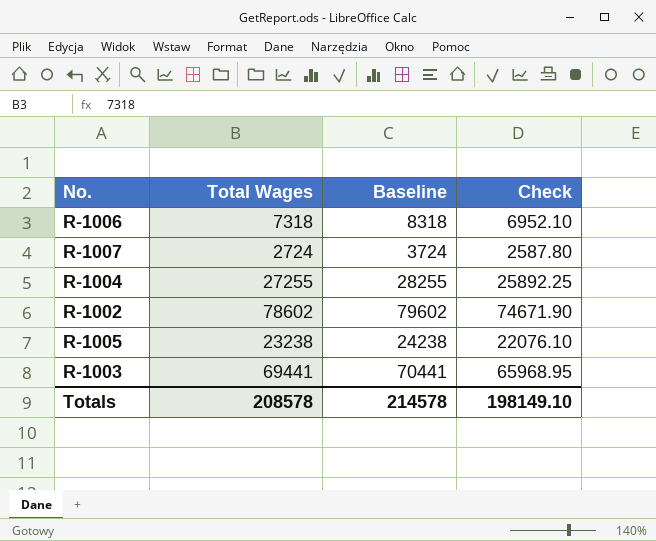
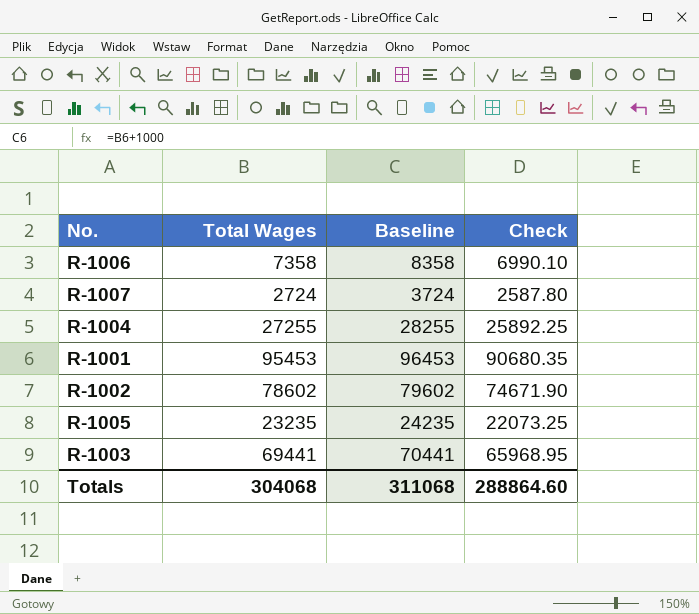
R-1006 | Total Wages: 7318 -> 7358
R-1006 | Baseline: 8318 -> 8358
R-1006 | Check: 6952.10 -> 6990.10
row R-1001: none -> 95453 | 96453 | 90680.35
R-1005 | Total Wages: 23238 -> 23235
R-1005 | Baseline: 24238 -> 24235
R-1005 | Check: 22076.10 -> 22073.25
Totals | Total Wages: 208578 -> 304068
Totals | Baseline: 214578 -> 311068
Totals | Check: 198149.10 -> 288864.60

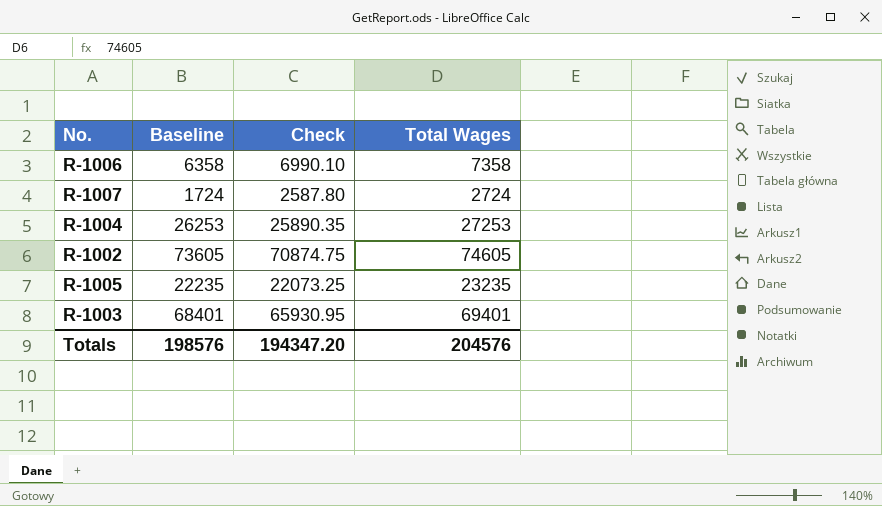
column Baseline | formula: [Total Wages] + 1000 -> [Total Wages] - 1000
column Total Wages | position: 2 -> 4
row R-1001: 95453 | 96453 | 90680.35 -> none
R-1004 | Check: 25892.25 -> 25890.35
R-1004 | Total Wages: 27255 -> 27253
R-1002 | Check: 74671.90 -> 70874.75
R-1002 | Total Wages: 78602 -> 74605
R-1003 | Check: 65968.95 -> 65930.95
R-1003 | Total Wages: 69441 -> 69401
Totals | Baseline: 311068 -> 198576
Totals | Check: 288864.60 -> 194347.20
Totals | Total Wages: 304068 -> 204576

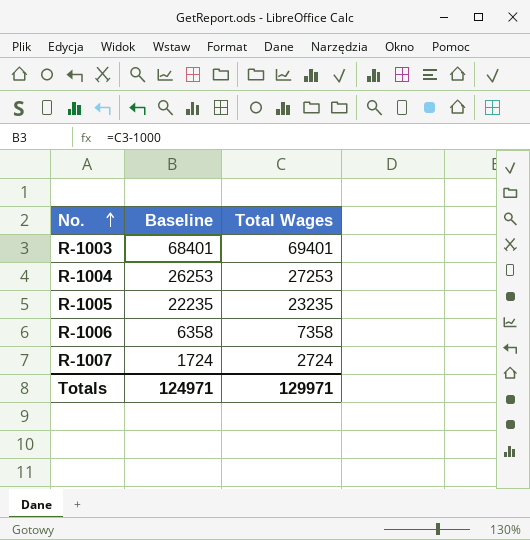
row order: none -> No. ascending
column Check | formula: [Total Wages] * 0.95 -> none
row R-1002: 73605 | 70874.75 | 74605 -> none
Totals | Baseline: 198576 -> 124971
Totals | Total Wages: 204576 -> 129971

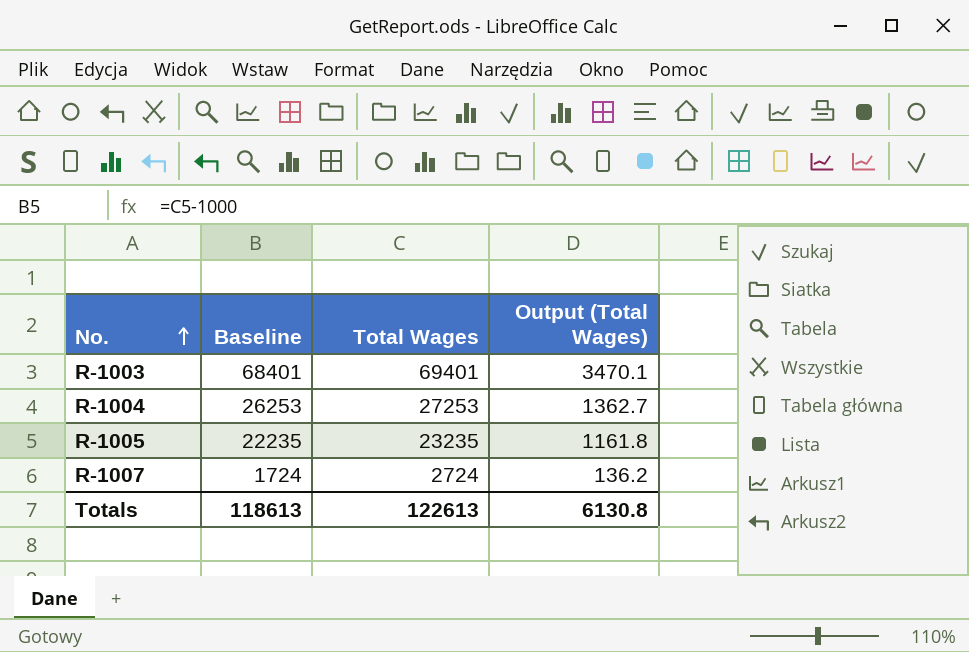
column Output (Total Wages) | formula: none -> [Total Wages] * 0.05
row R-1006: 6358 | 7358 -> none
Totals | Baseline: 124971 -> 118613
Totals | Total Wages: 129971 -> 122613

